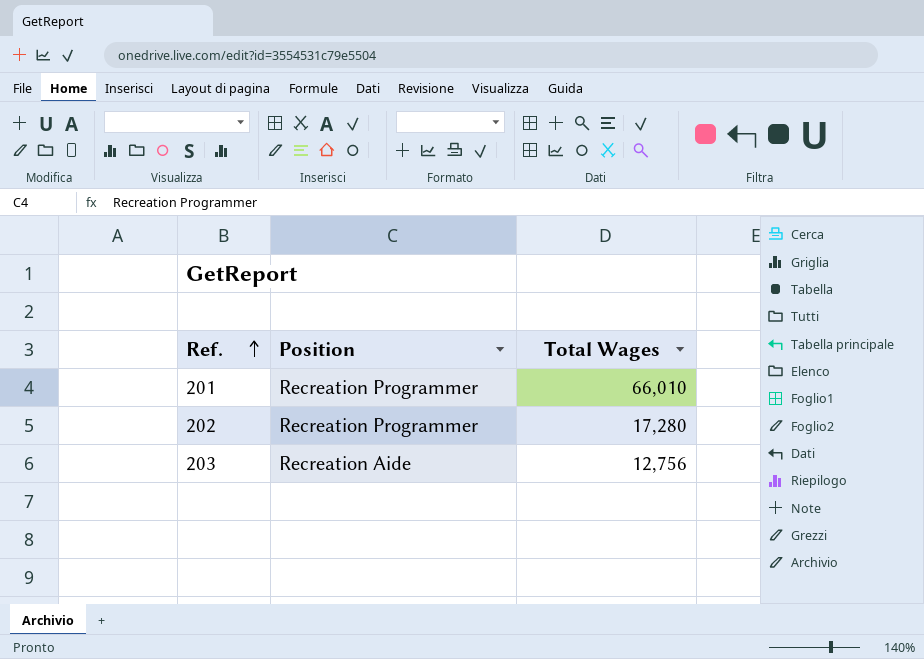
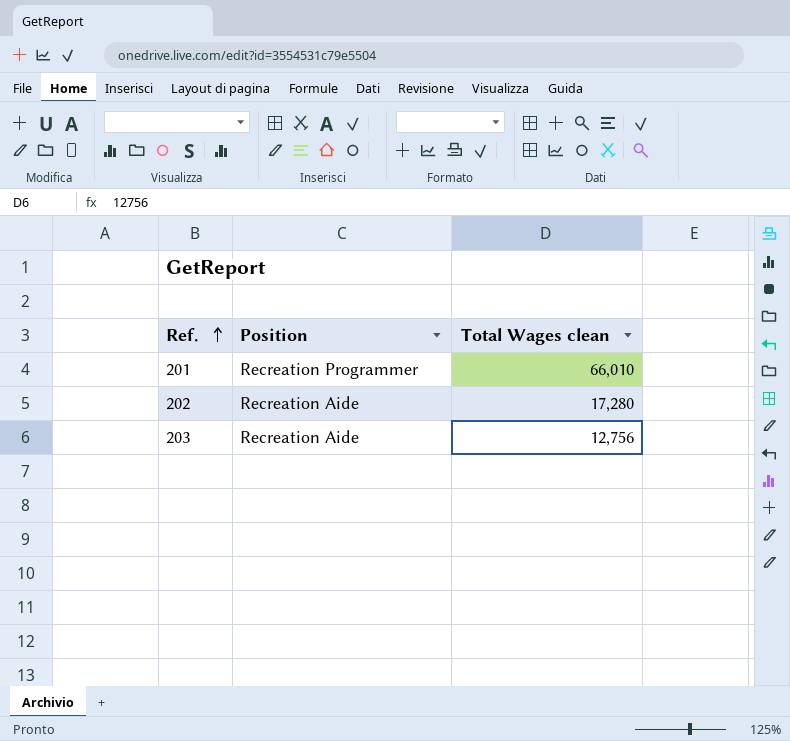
column name: Total Wages -> Total Wages clean
202 | Position: Recreation Programmer -> Recreation Aide

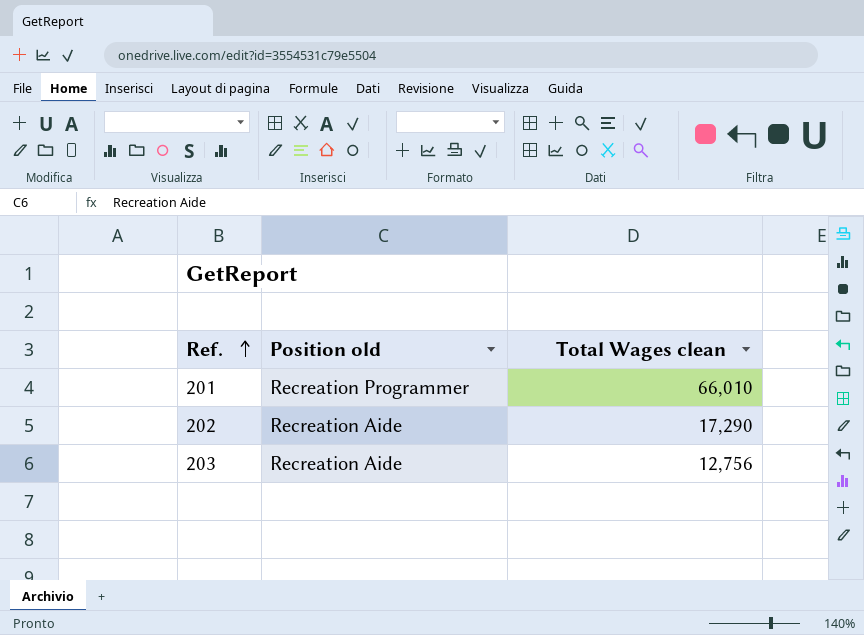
column name: Position -> Position old
202 | Total Wages clean: 17,280 -> 17,290

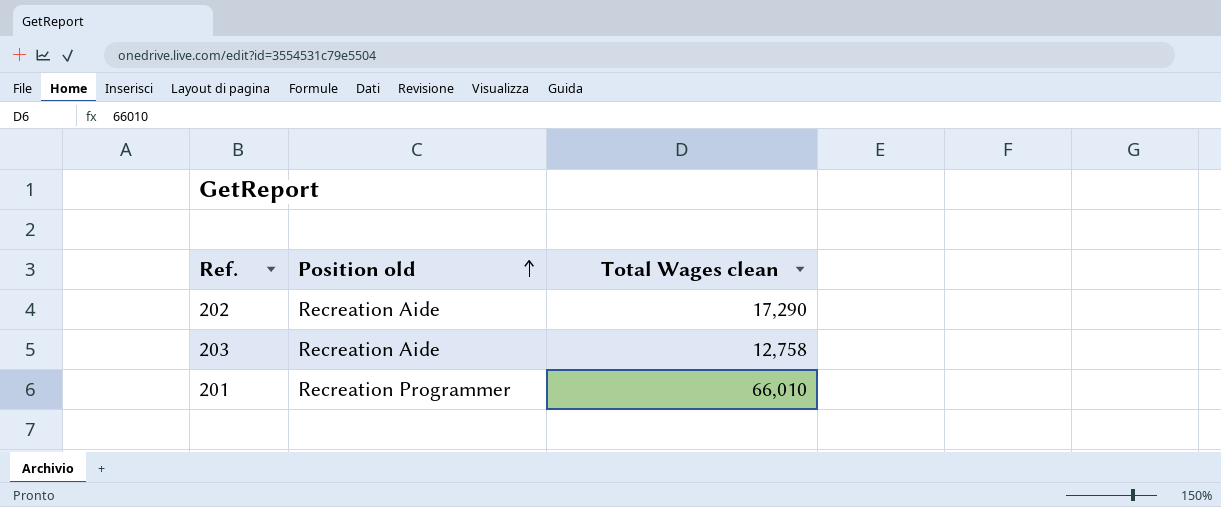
row order: Ref. ascending -> Position old ascending
203 | Total Wages clean: 12,756 -> 12,758

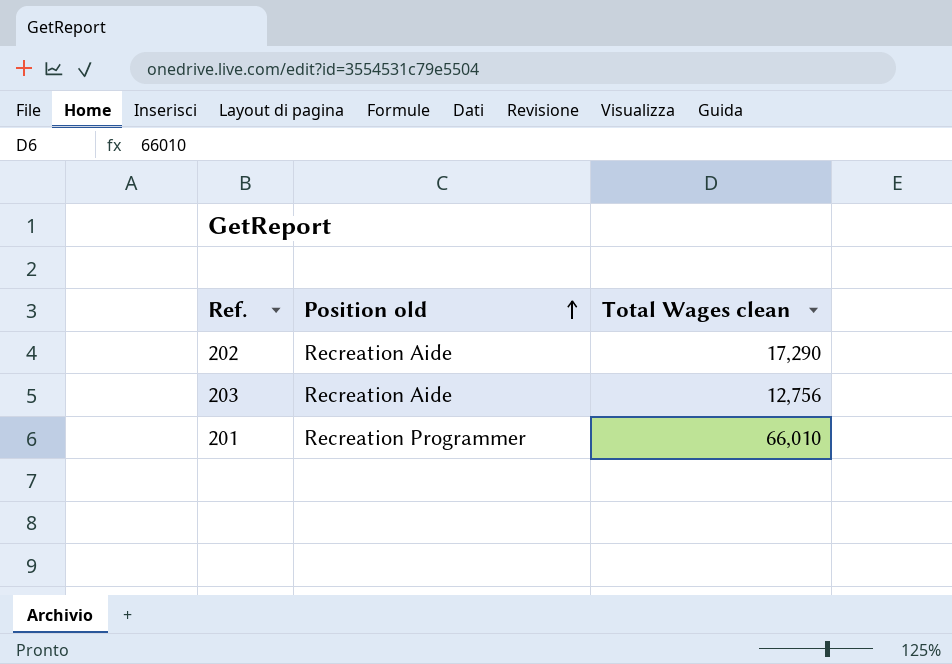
203 | Total Wages clean: 12,758 -> 12,756

